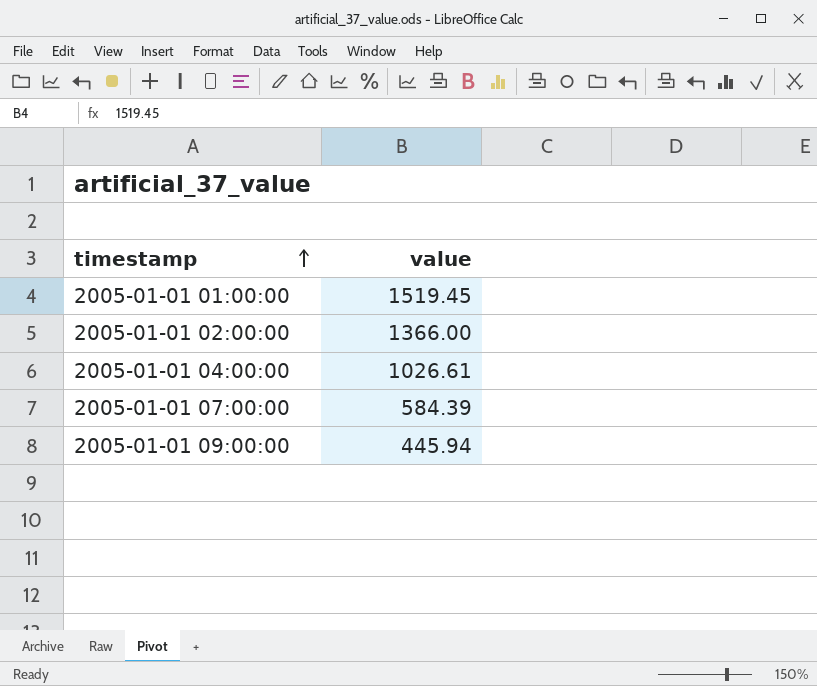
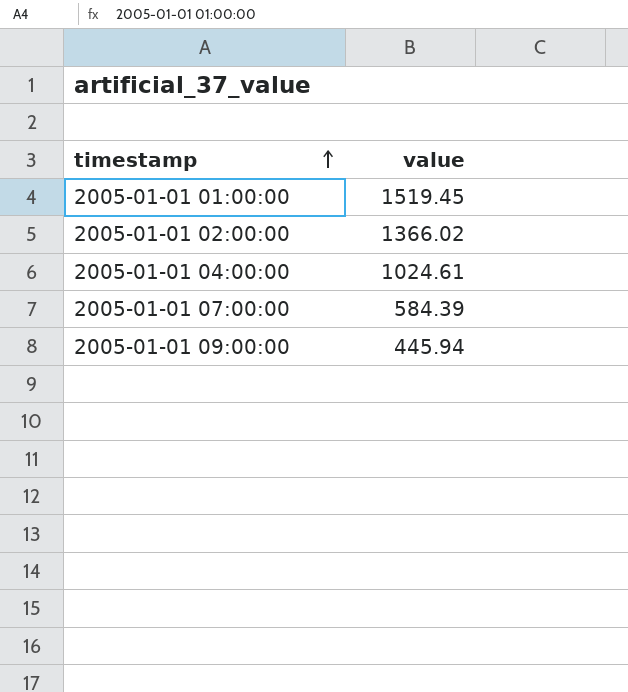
2005-01-01 02:00:00 | value: 1366.00 -> 1366.02
2005-01-01 04:00:00 | value: 1026.61 -> 1024.61

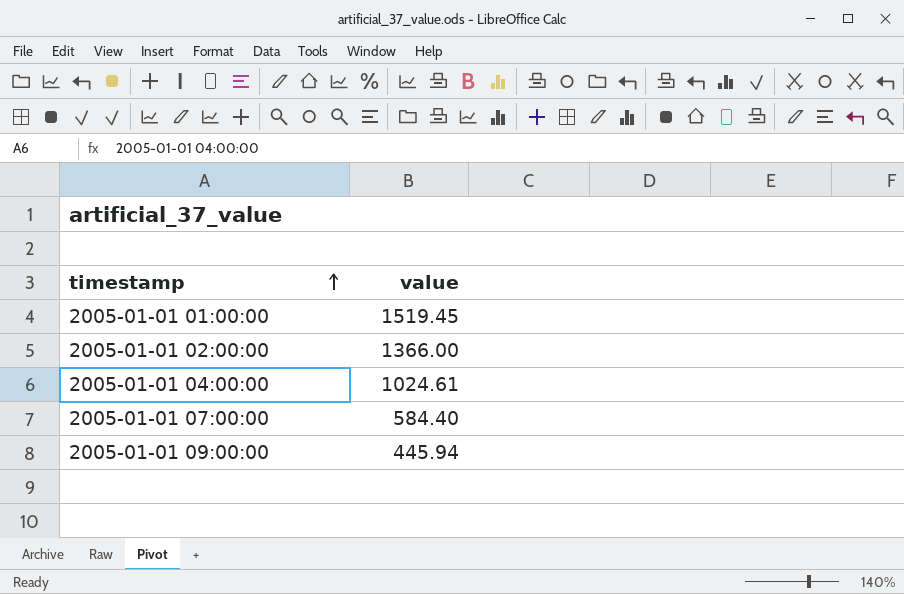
2005-01-01 02:00:00 | value: 1366.02 -> 1366.00
2005-01-01 07:00:00 | value: 584.39 -> 584.40

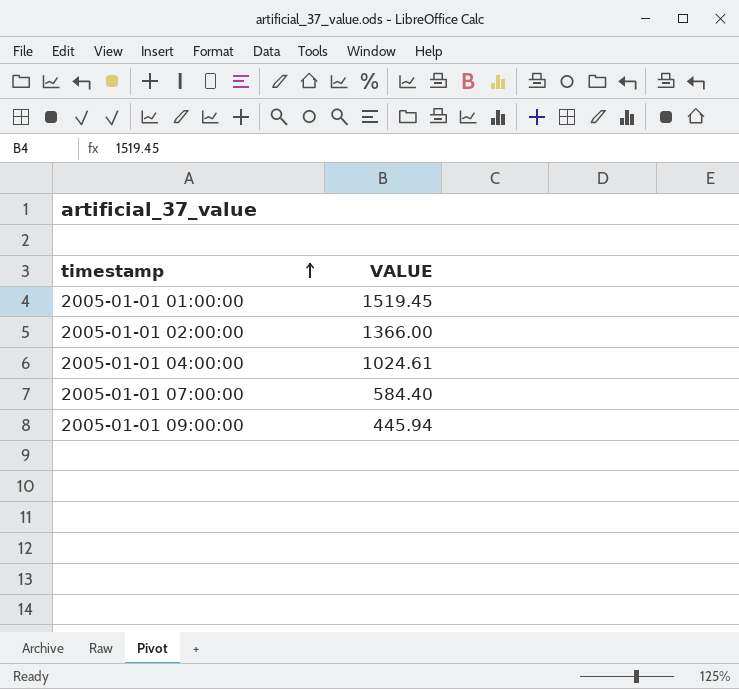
column name: value -> VALUE

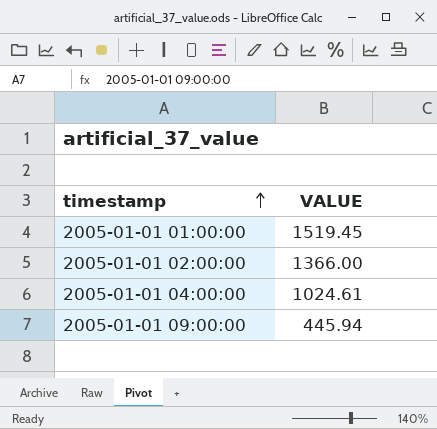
row 2005-01-01 07:00:00: 584.40 -> none

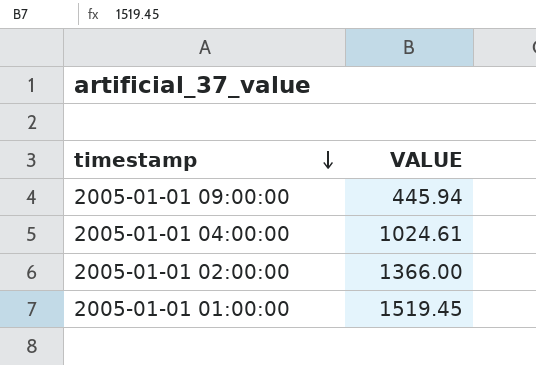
row order: timestamp ascending -> timestamp descending

